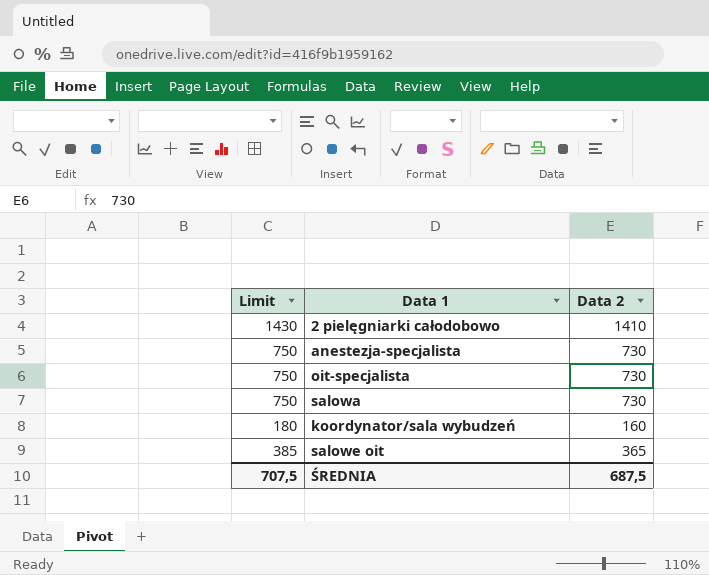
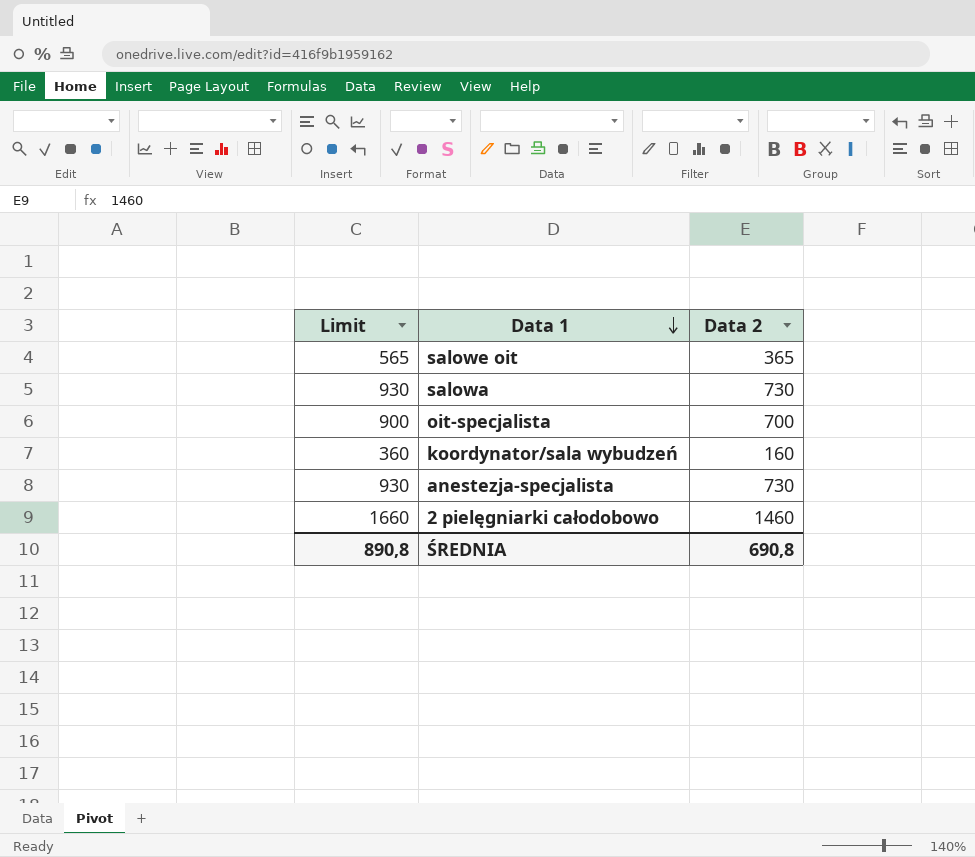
row order: none -> Data 1 descending
column Limit | formula: [Data 2] + 20 -> [Data 2] + 200
oit-specjalista | Data 2: 730 -> 700
2 pielęgniarki całodobowo | Data 2: 1410 -> 1460
ŚREDNIA | Limit: 707,5 -> 890,8
ŚREDNIA | Data 2: 687,5 -> 690,8

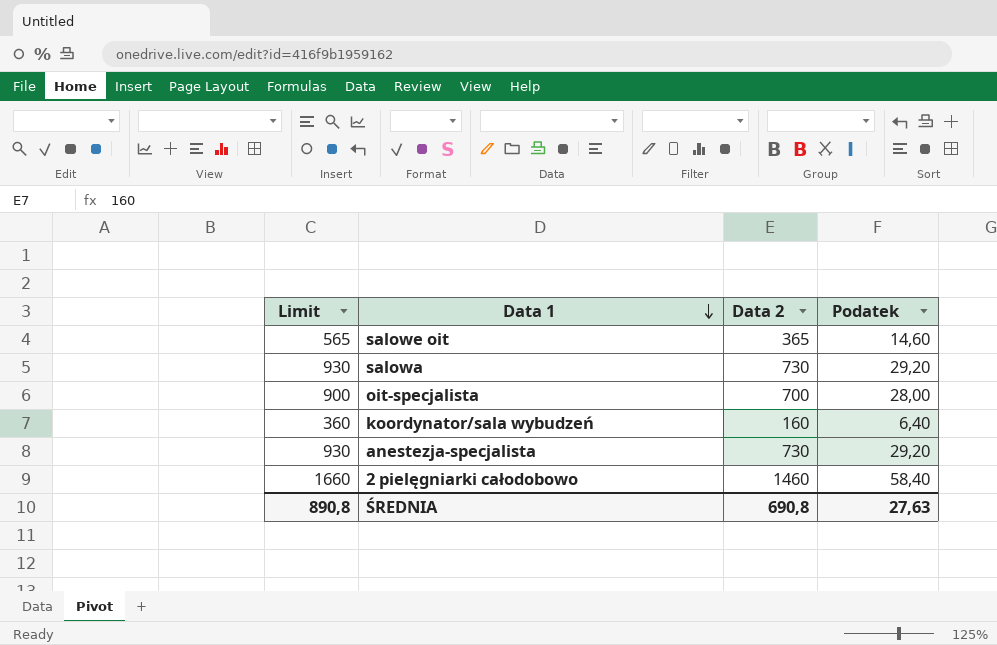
column Podatek | formula: none -> [Data 2] * 0,04

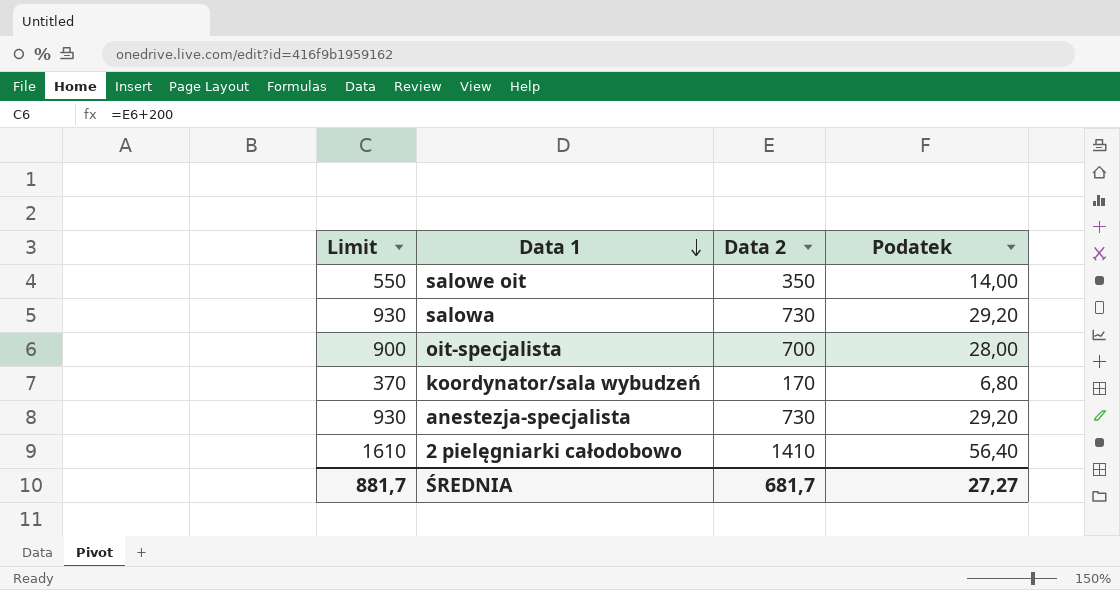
salowe oit | Limit: 565 -> 550
salowe oit | Data 2: 365 -> 350
salowe oit | Podatek: 14,60 -> 14,00
koordynator/sala wybudzeń | Limit: 360 -> 370
koordynator/sala wybudzeń | Data 2: 160 -> 170
koordynator/sala wybudzeń | Podatek: 6,40 -> 6,80
2 pielęgniarki całodobowo | Limit: 1660 -> 1610
2 pielęgniarki całodobowo | Data 2: 1460 -> 1410
2 pielęgniarki całodobowo | Podatek: 58,40 -> 56,40
ŚREDNIA | Limit: 890,8 -> 881,7
ŚREDNIA | Data 2: 690,8 -> 681,7
ŚREDNIA | Podatek: 27,63 -> 27,27

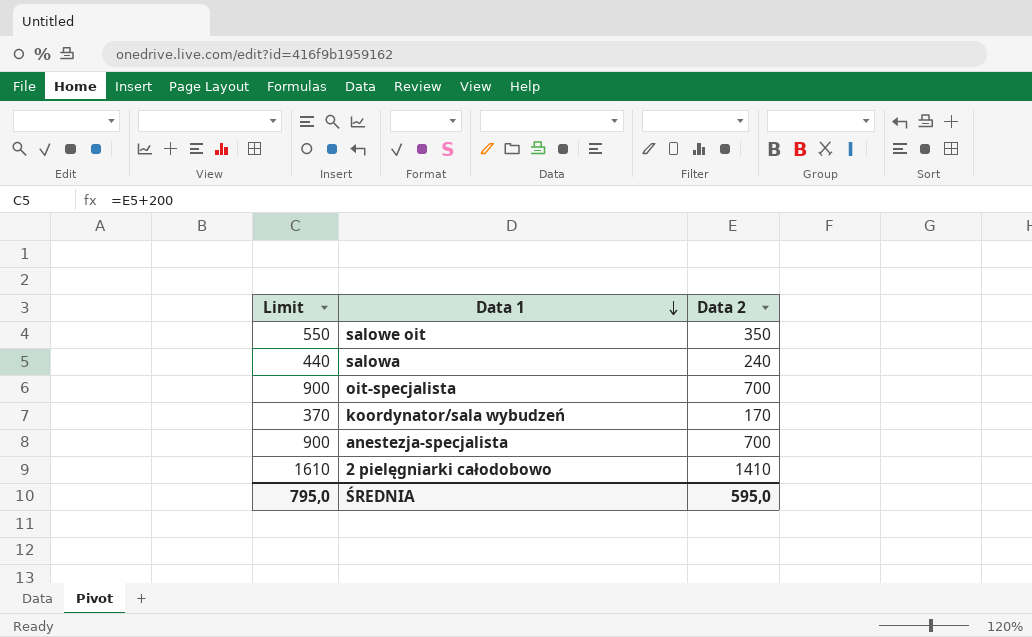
column Podatek | formula: [Data 2] * 0,04 -> none
salowa | Limit: 930 -> 440
salowa | Data 2: 730 -> 240
anestezja-specjalista | Limit: 930 -> 900
anestezja-specjalista | Data 2: 730 -> 700
ŚREDNIA | Limit: 881,7 -> 795,0
ŚREDNIA | Data 2: 681,7 -> 595,0

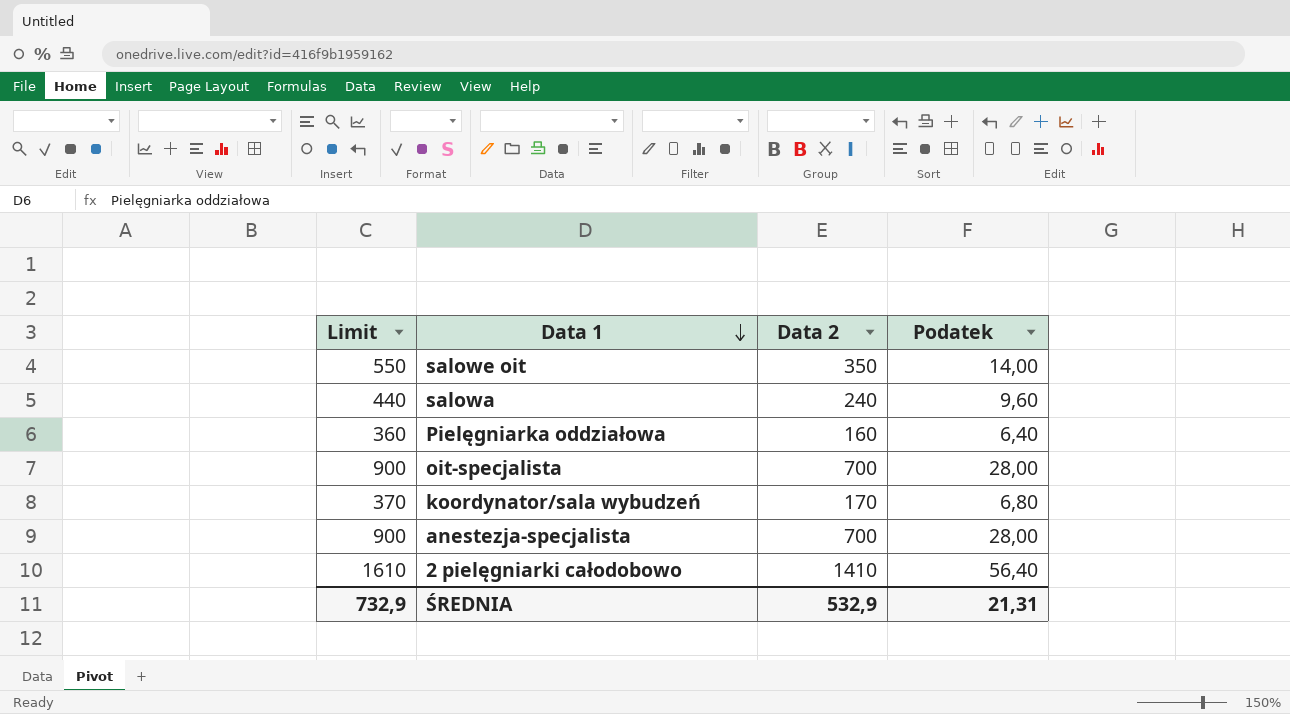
column Podatek | formula: none -> [Data 2] * 0,04
row Pielęgniarka oddziałowa: none -> 360 | 160 | 6,40
ŚREDNIA | Limit: 795,0 -> 732,9
ŚREDNIA | Data 2: 595,0 -> 532,9

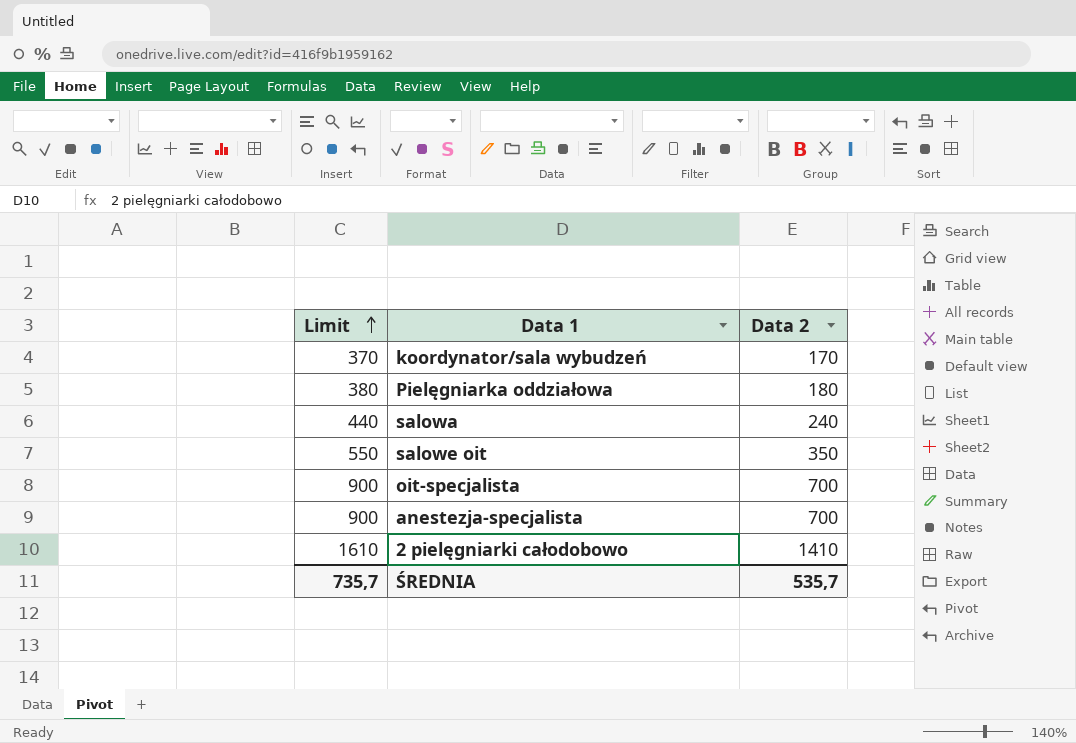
row order: Data 1 descending -> Limit ascending
column Podatek | formula: [Data 2] * 0,04 -> none
Pielęgniarka oddziałowa | Limit: 360 -> 380
Pielęgniarka oddziałowa | Data 2: 160 -> 180
ŚREDNIA | Limit: 732,9 -> 735,7
ŚREDNIA | Data 2: 532,9 -> 535,7

